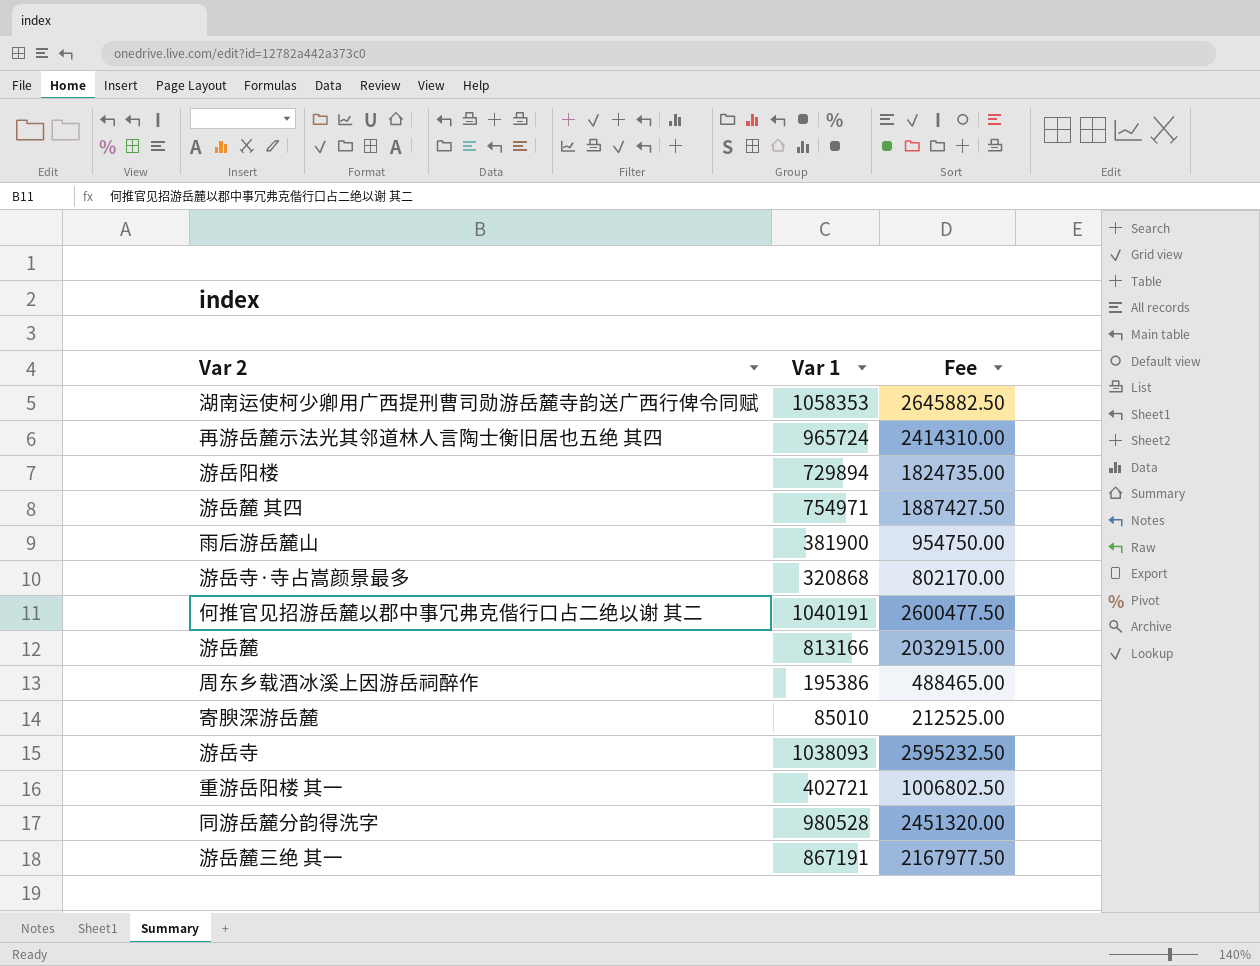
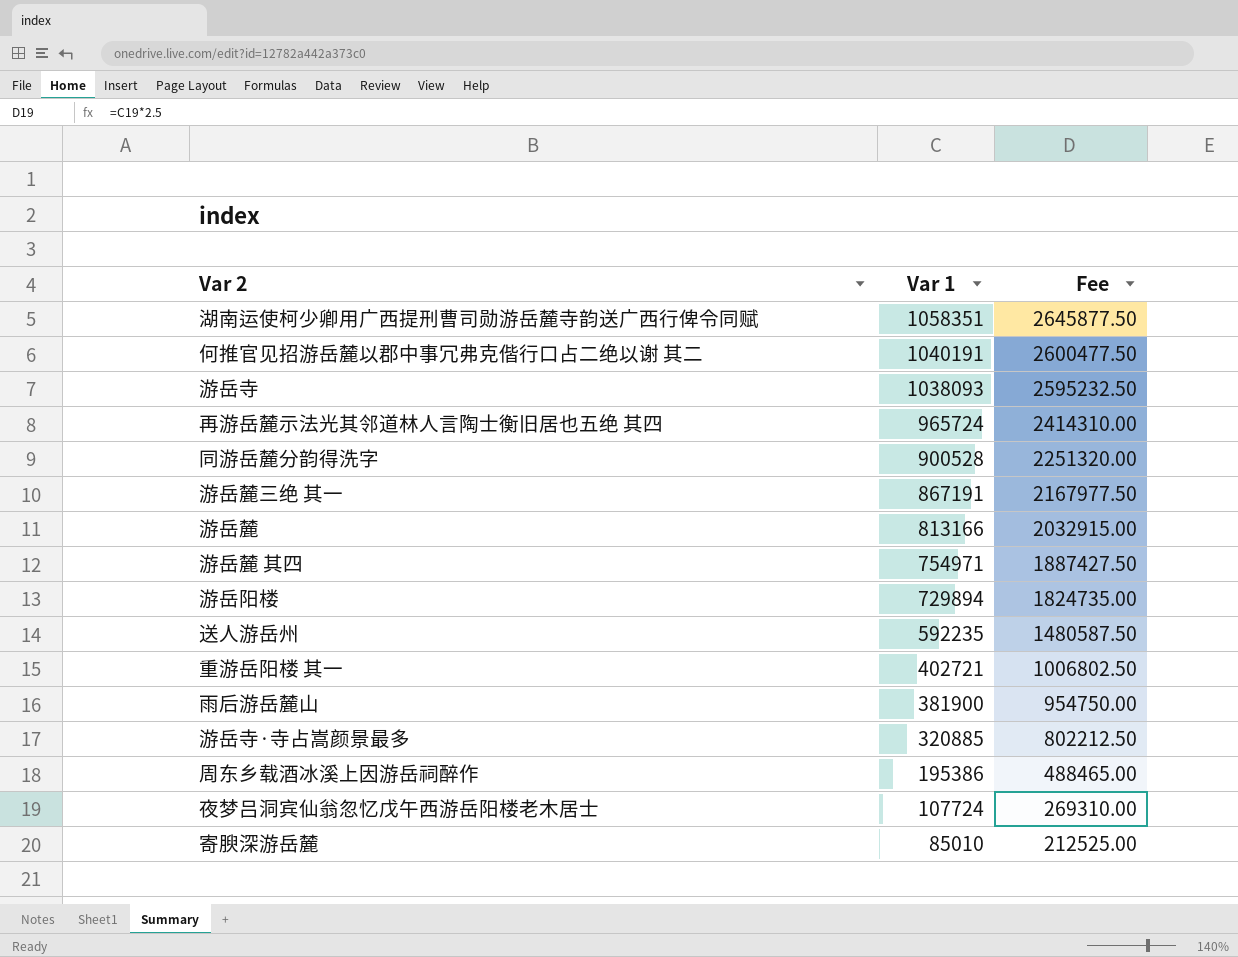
row order: none -> Var 1 descending
湖南运使柯少卿用广西提刑曹司勋游岳麓寺韵送广西行俾令同赋 | Var 1: 1058353 -> 1058351
湖南运使柯少卿用广西提刑曹司勋游岳麓寺韵送广西行俾令同赋 | Fee: 2645882.50 -> 2645877.50
同游岳麓分韵得洗字 | Var 1: 980528 -> 900528
同游岳麓分韵得洗字 | Fee: 2451320.00 -> 2251320.00
row 送人游岳州: none -> 592235 | 1480587.50
游岳寺·寺占嵩颜景最多 | Var 1: 320868 -> 320885
游岳寺·寺占嵩颜景最多 | Fee: 802170.00 -> 802212.50
row 夜梦吕洞宾仙翁忽忆戊午西游岳阳楼老木居士: none -> 107724 | 269310.00

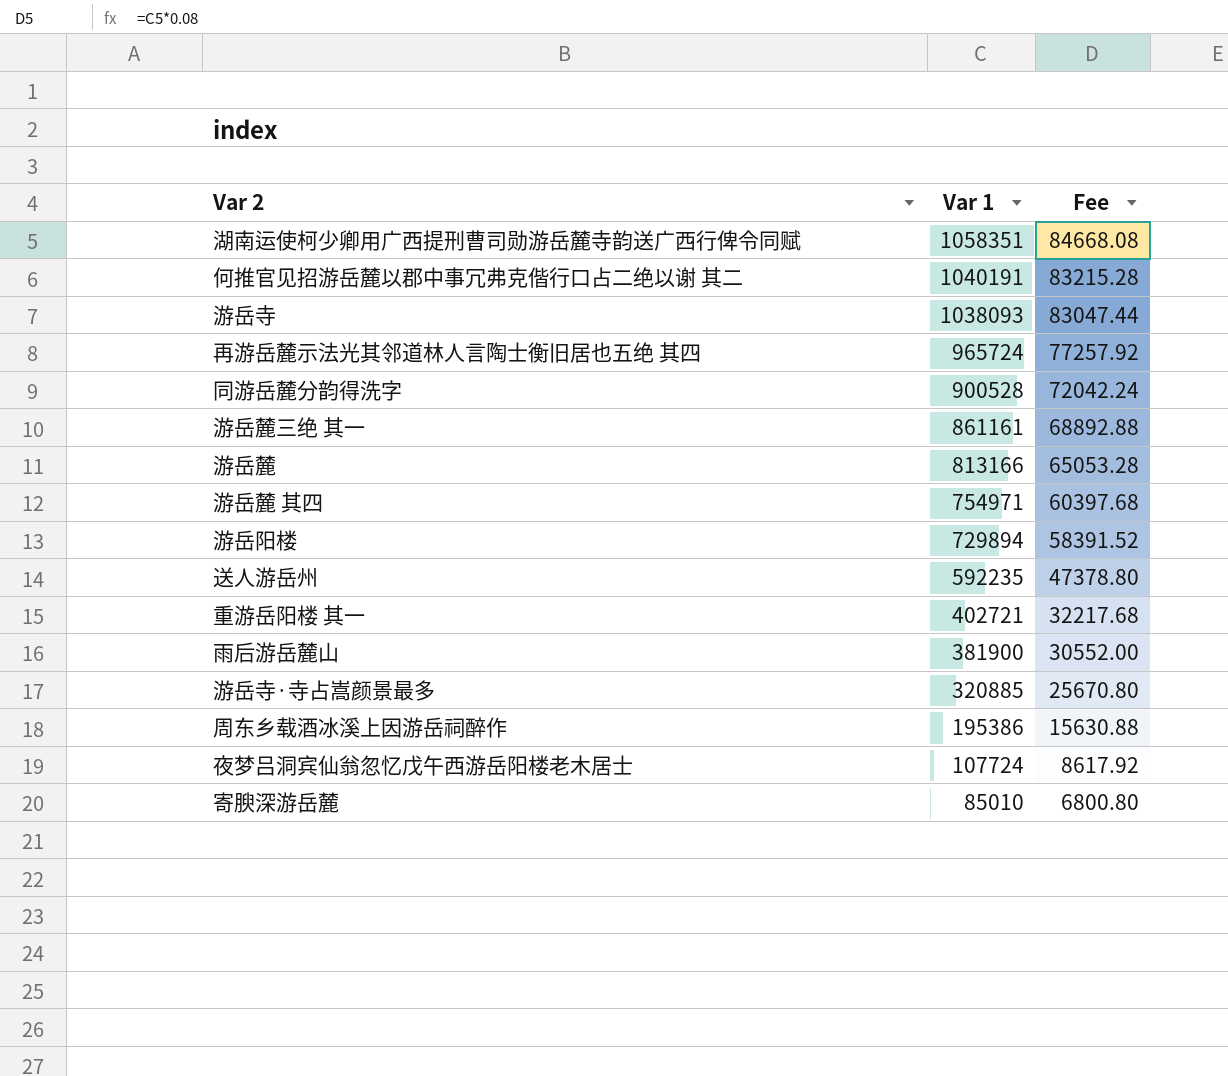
column Fee | formula: [Var 1] * 2.5 -> [Var 1] * 0.08
游岳麓三绝 其一 | Var 1: 867191 -> 861161

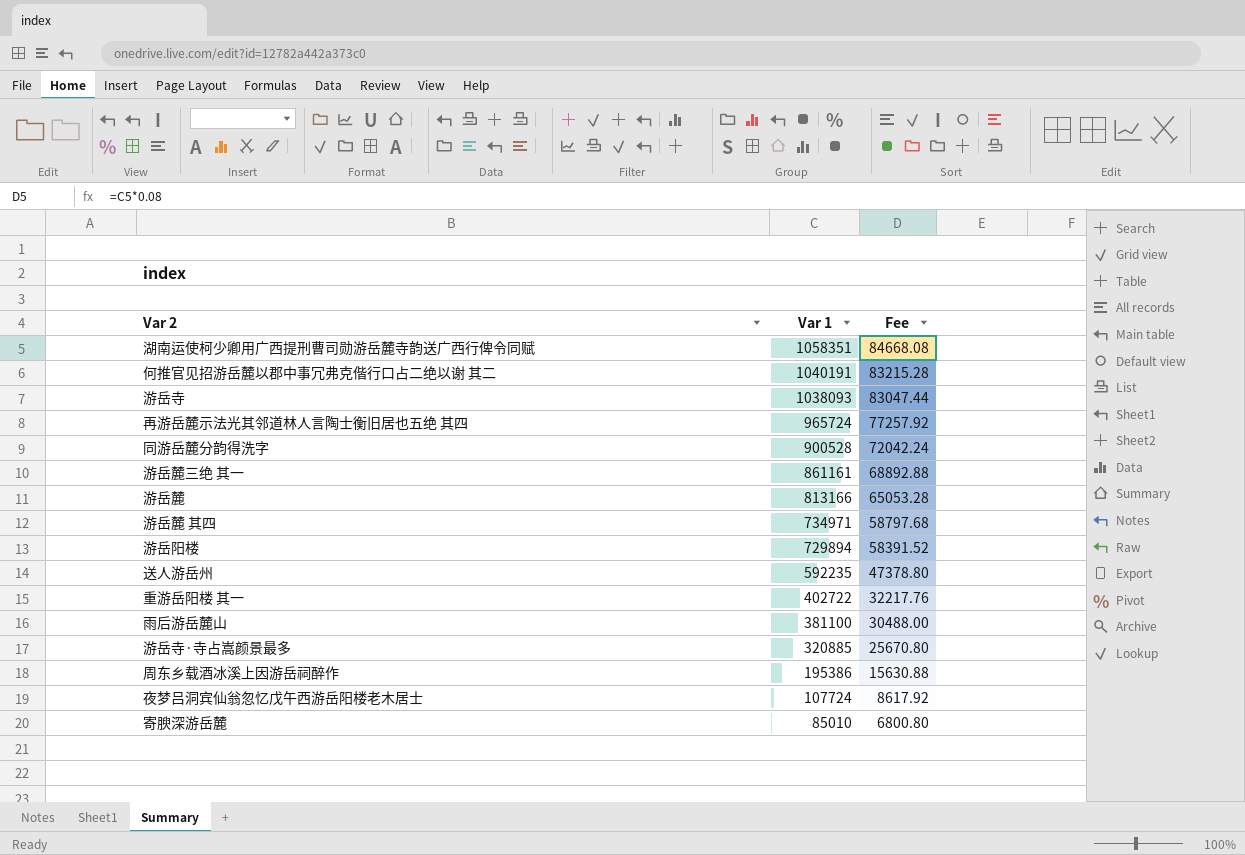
游岳麓 其四 | Var 1: 754971 -> 734971
游岳麓 其四 | Fee: 60397.68 -> 58797.68
重游岳阳楼 其一 | Var 1: 402721 -> 402722
重游岳阳楼 其一 | Fee: 32217.68 -> 32217.76
雨后游岳麓山 | Var 1: 381900 -> 381100
雨后游岳麓山 | Fee: 30552.00 -> 30488.00

